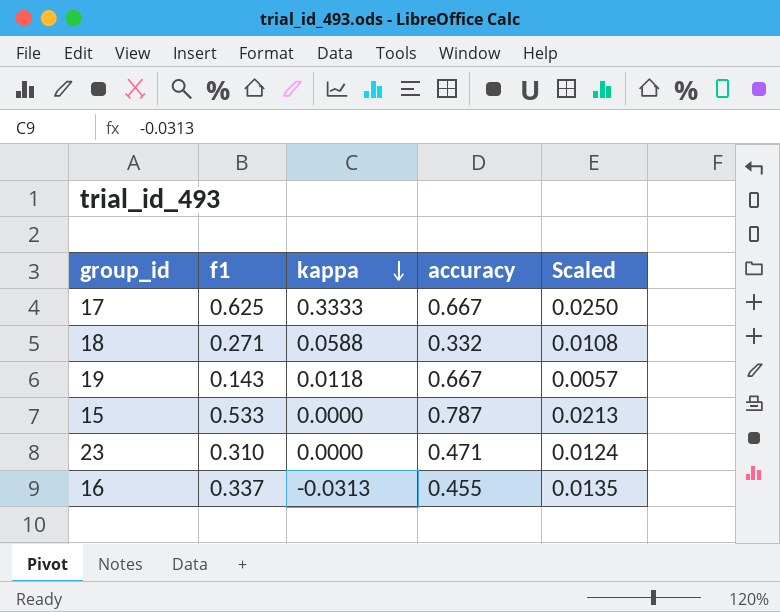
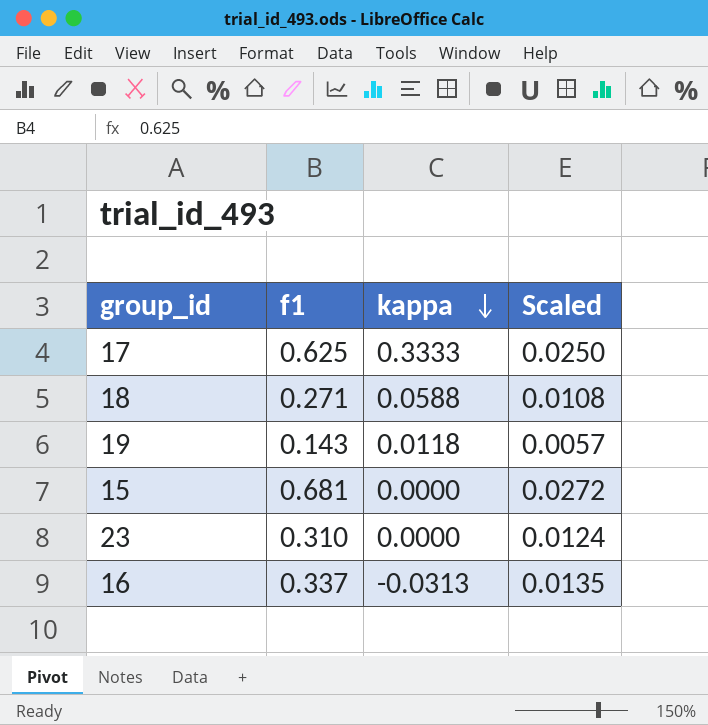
column accuracy | position: 4 -> none
15 | f1: 0.533 -> 0.681
15 | Scaled: 0.0213 -> 0.0272

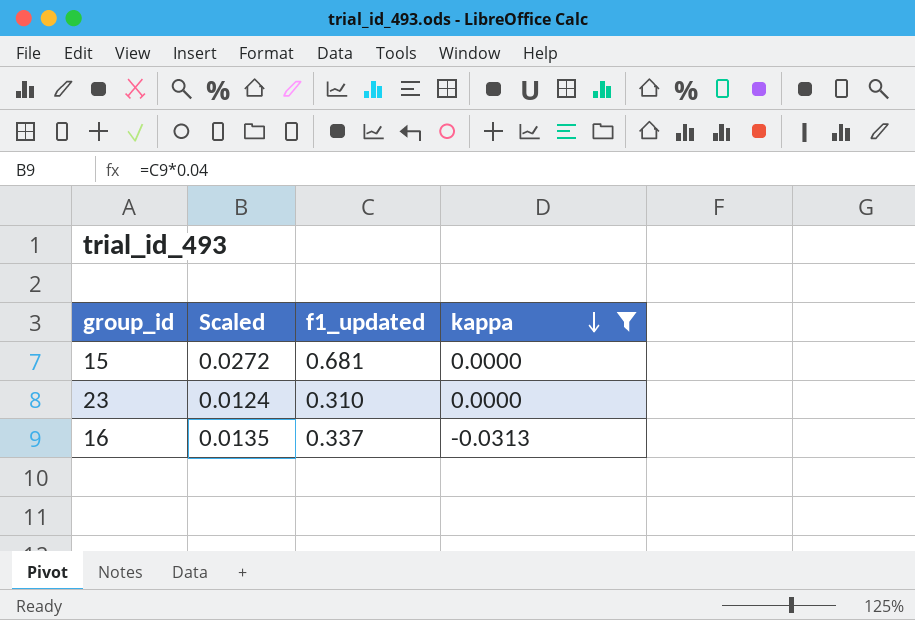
filter: none -> kappa <= 0.0000
column Scaled | position: 4 -> 2
column name: f1 -> f1_updated

